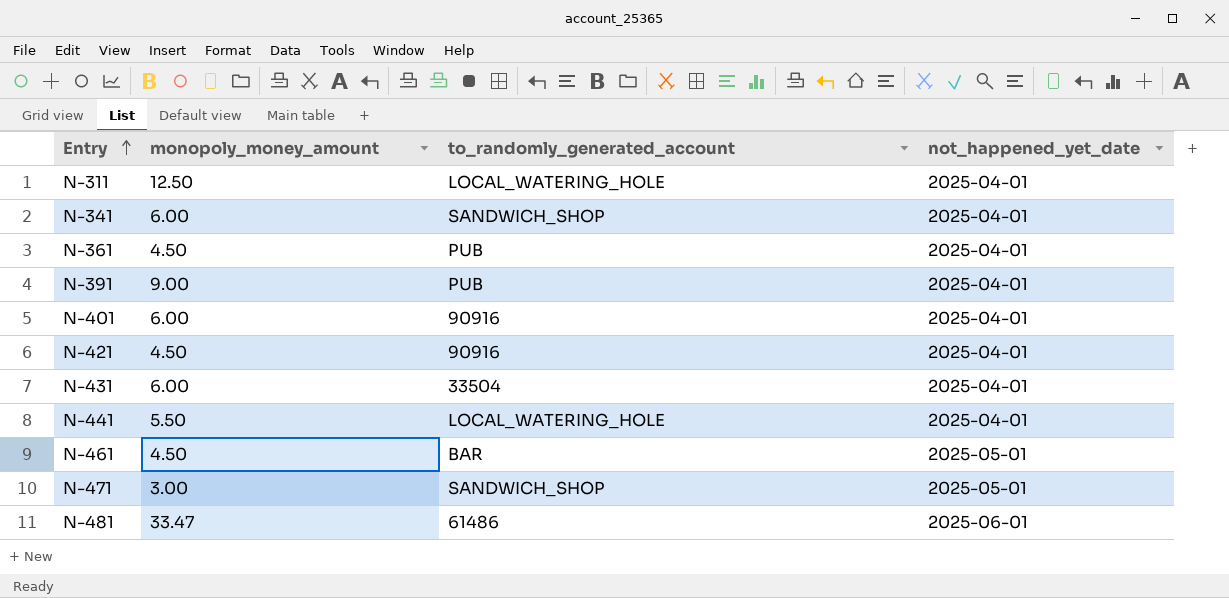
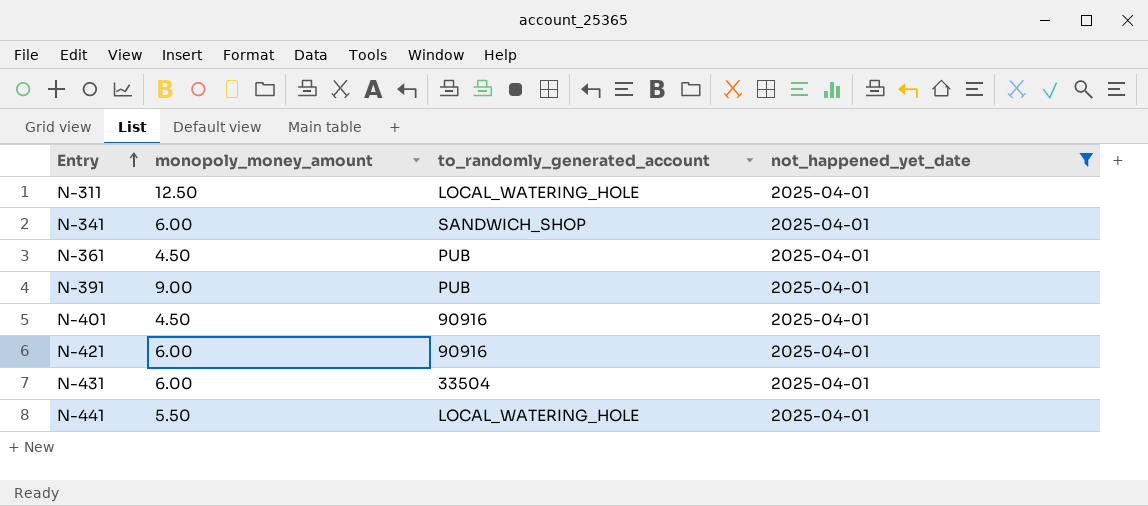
filter: none -> not_happened_yet_date = 2025-04-01
N-401 | monopoly_money_amount: 6.00 -> 4.50
N-421 | monopoly_money_amount: 4.50 -> 6.00

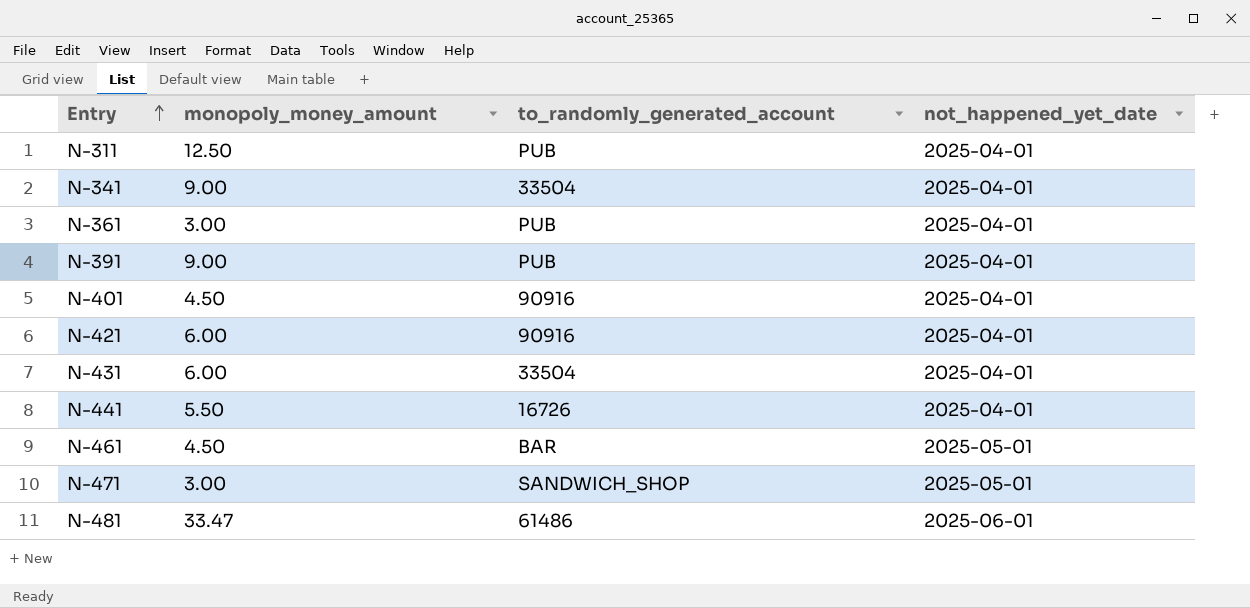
filter: not_happened_yet_date = 2025-04-01 -> none
N-311 | to_randomly_generated_account: LOCAL_WATERING_HOLE -> PUB
N-341 | monopoly_money_amount: 6.00 -> 9.00
N-341 | to_randomly_generated_account: SANDWICH_SHOP -> 33504
N-361 | monopoly_money_amount: 4.50 -> 3.00
N-441 | to_randomly_generated_account: LOCAL_WATERING_HOLE -> 16726

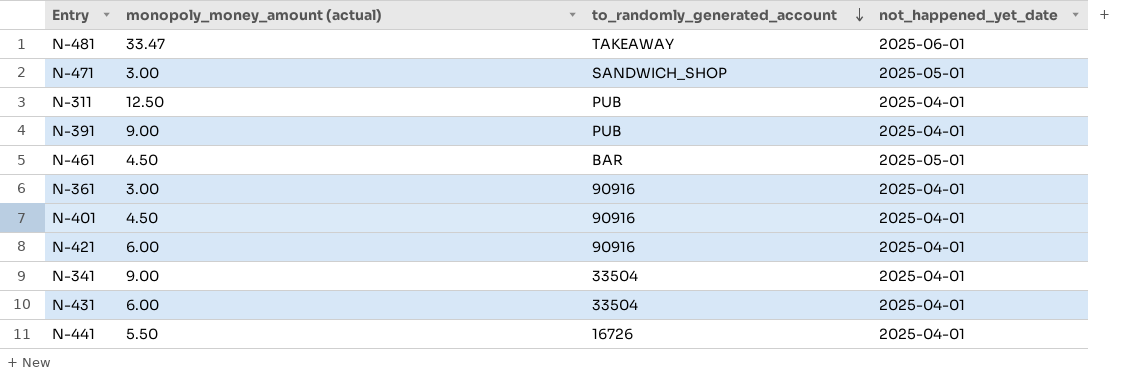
row order: Entry ascending -> to_randomly_generated_account descending
column name: monopoly_money_amount -> monopoly_money_amount (actual)
N-481 | to_randomly_generated_account: 61486 -> TAKEAWAY
N-361 | to_randomly_generated_account: PUB -> 90916

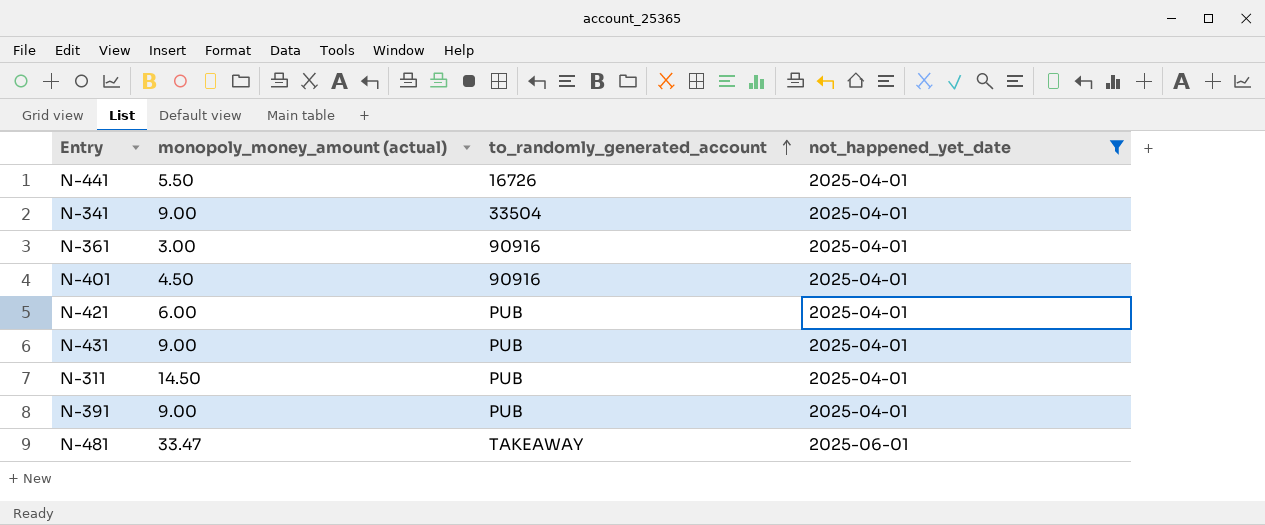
filter: none -> not_happened_yet_date != 2025-05-01
row order: to_randomly_generated_account descending -> to_randomly_generated_account ascending
N-421 | to_randomly_generated_account: 90916 -> PUB
N-431 | monopoly_money_amount (actual): 6.00 -> 9.00
N-431 | to_randomly_generated_account: 33504 -> PUB
N-311 | monopoly_money_amount (actual): 12.50 -> 14.50

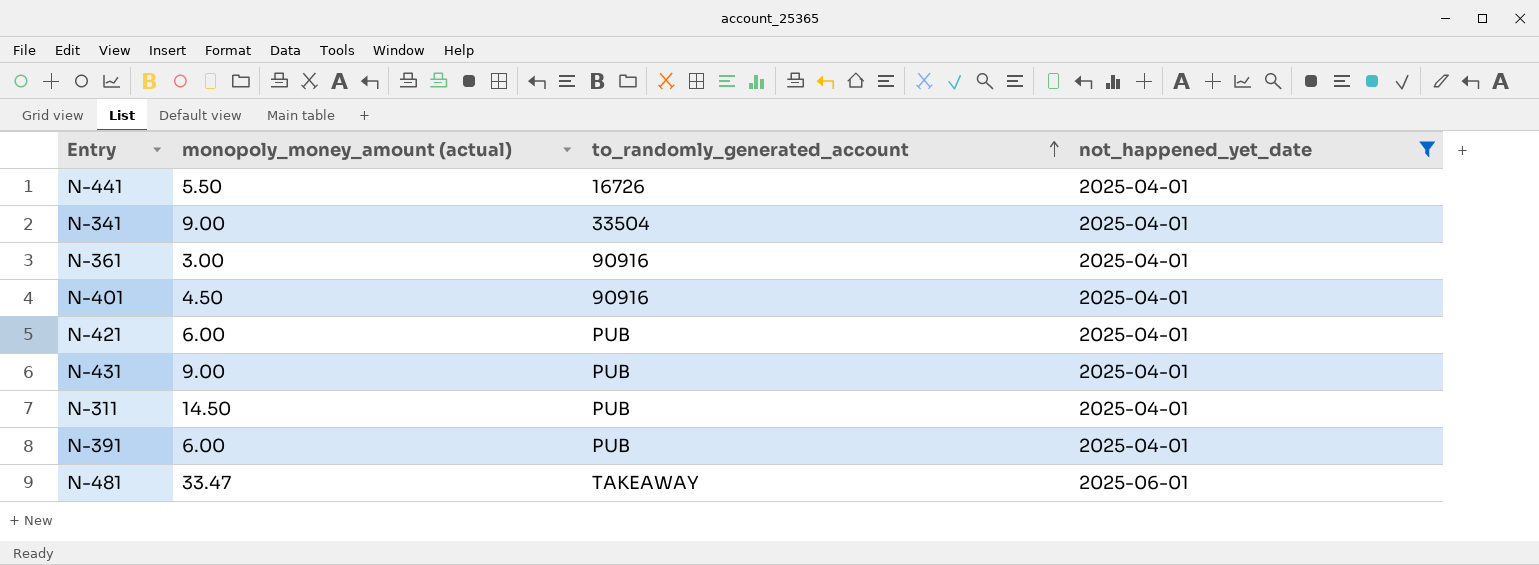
N-391 | monopoly_money_amount (actual): 9.00 -> 6.00

